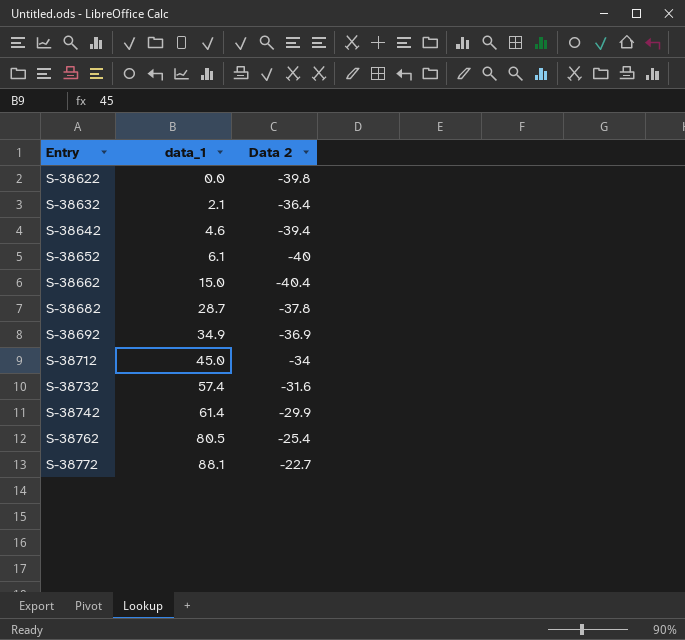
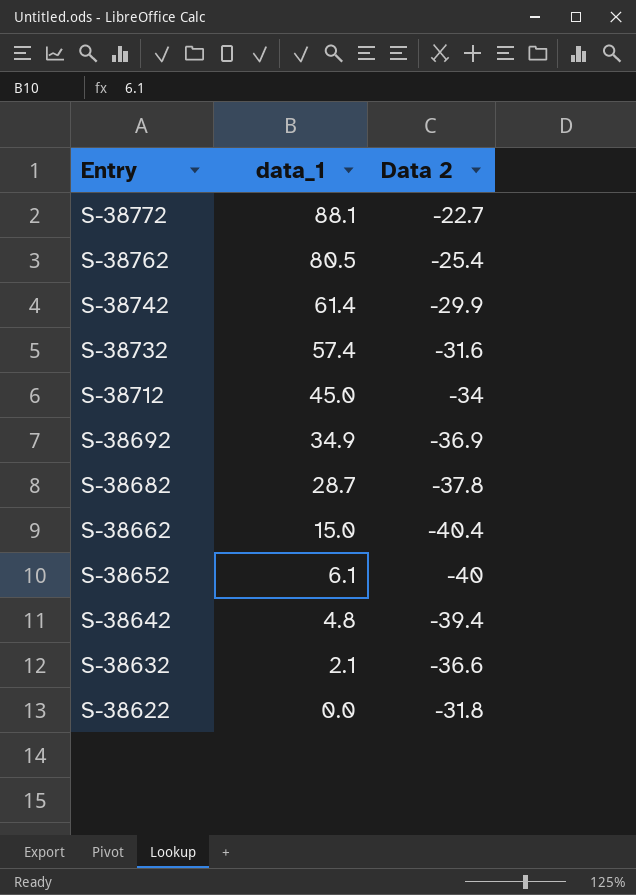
row order: Entry ascending -> Entry descending
S-38642 | data_1: 4.6 -> 4.8
S-38632 | Data 2: -36.4 -> -36.6
S-38622 | Data 2: -39.8 -> -31.8

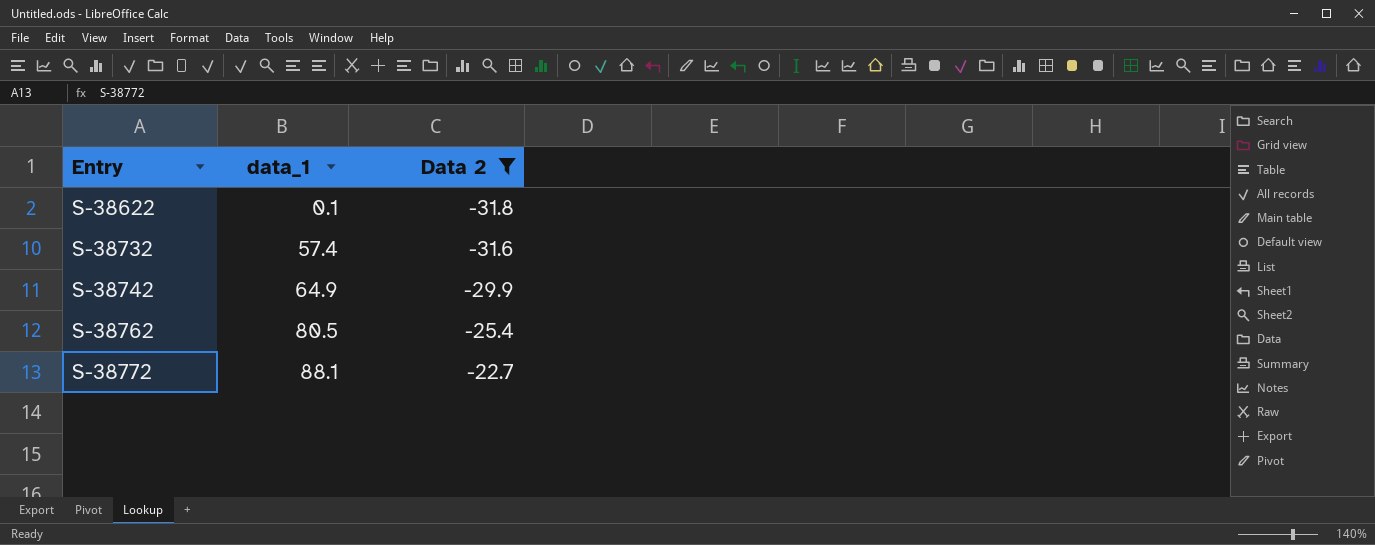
filter: none -> Data 2 >= -31.8
row order: Entry descending -> Entry ascending
S-38622 | data_1: 0.0 -> 0.1
S-38742 | data_1: 61.4 -> 64.9

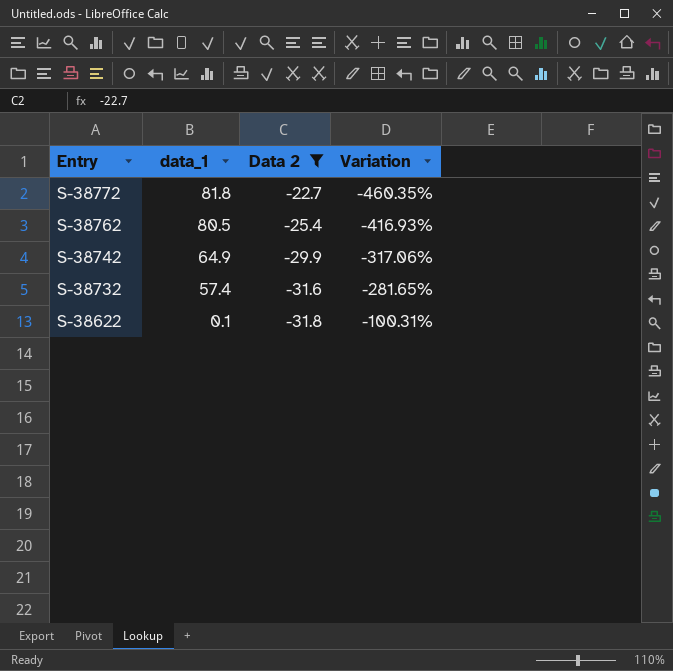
row order: Entry ascending -> Entry descending
column Variation | formula: none -> ([data_1] - [Data 2]) / [Data 2]
S-38772 | data_1: 88.1 -> 81.8

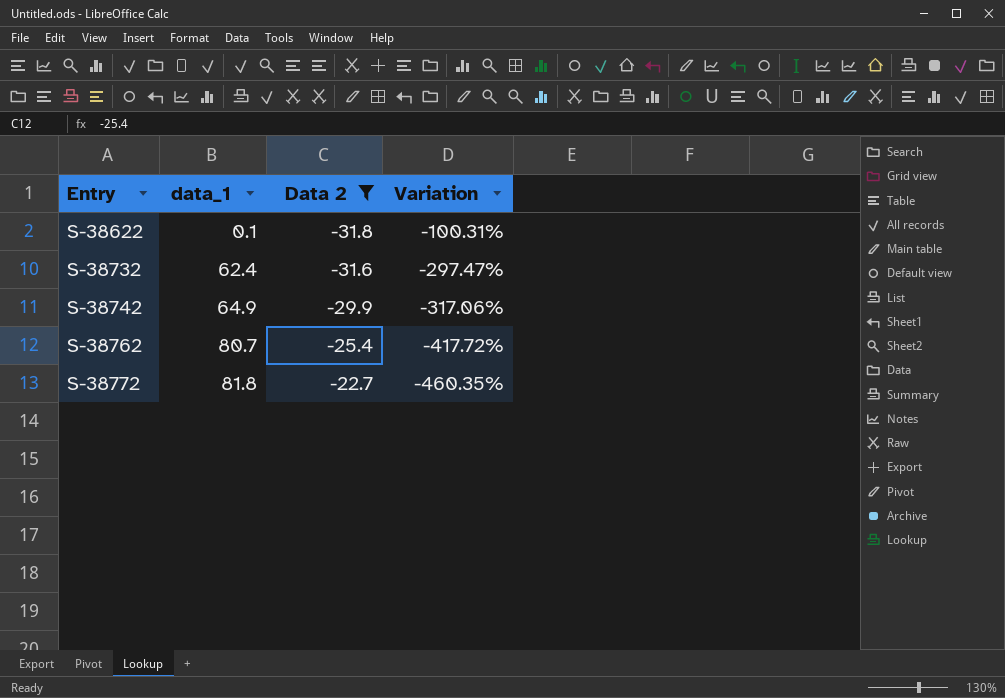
row order: Entry descending -> Entry ascending
S-38732 | data_1: 57.4 -> 62.4
S-38732 | Variation: -281.65% -> -297.47%
S-38762 | data_1: 80.5 -> 80.7
S-38762 | Variation: -416.93% -> -417.72%

